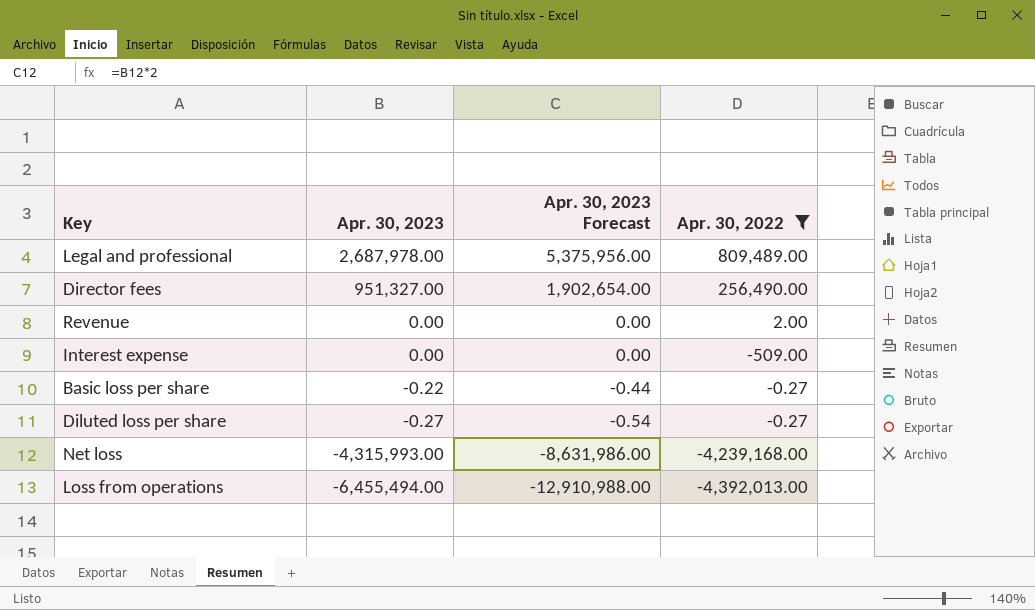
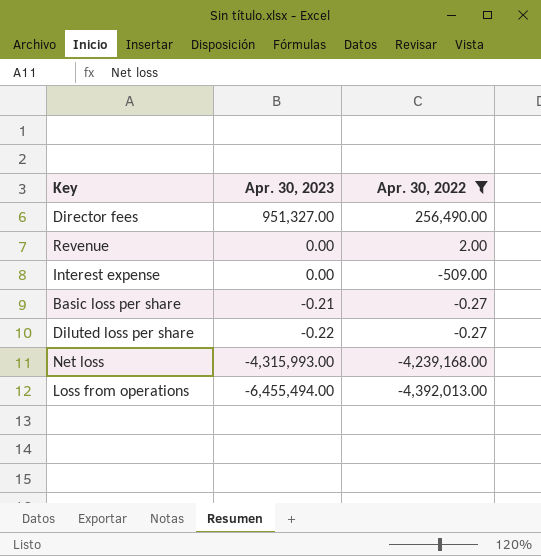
column Apr. 30, 2023 Forecast | formula: [Apr. 30, 2023] * 2 -> none
row Legal and professional: 2,687,978.00 | 5,375,956.00 | 809,489.00 -> none
Basic loss per share | Apr. 30, 2023: -0.22 -> -0.21
Diluted loss per share | Apr. 30, 2023: -0.27 -> -0.22

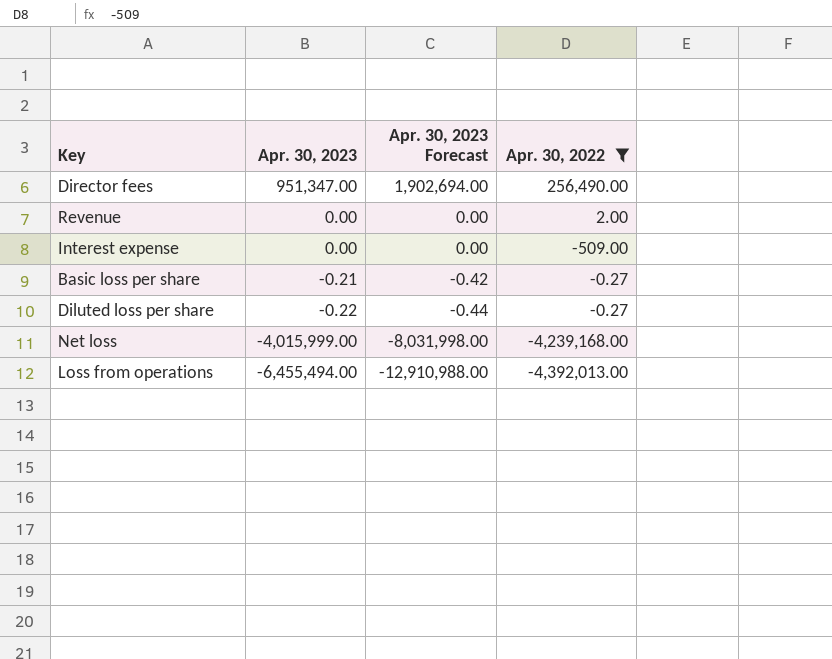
column Apr. 30, 2023 Forecast | formula: none -> [Apr. 30, 2023] * 2
Director fees | Apr. 30, 2023: 951,327.00 -> 951,347.00
Net loss | Apr. 30, 2023: -4,315,993.00 -> -4,015,999.00

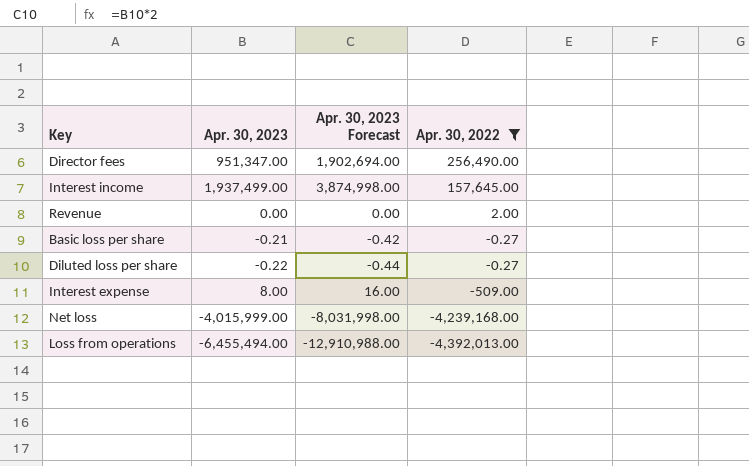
row order: Apr. 30, 2023 descending -> Apr. 30, 2022 descending
row Interest income: none -> 1,937,499.00 | 3,874,998.00 | 157,645.00
Interest expense | Apr. 30, 2023: 0.00 -> 8.00
Interest expense | Apr. 30, 2023 Forecast: 0.00 -> 16.00

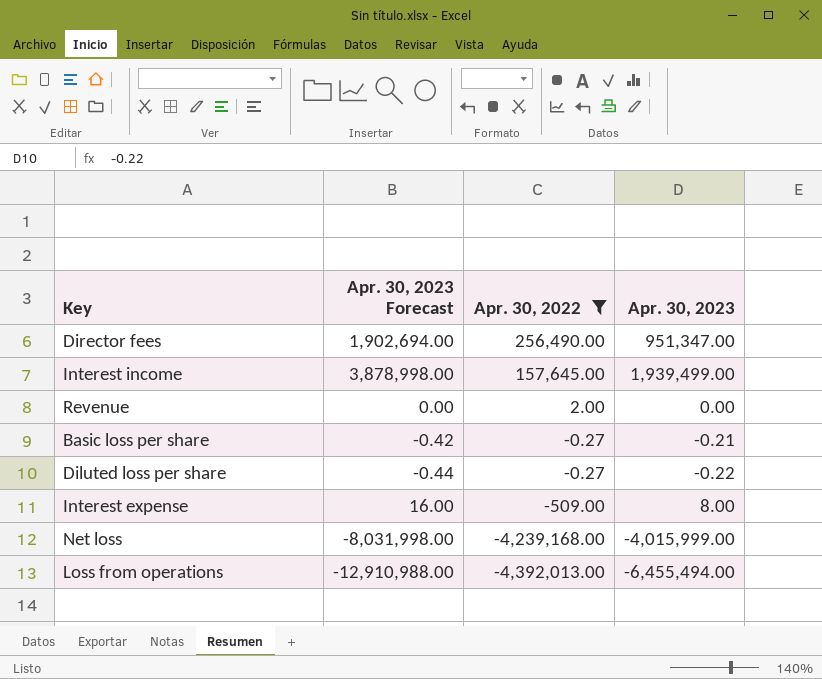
column Apr. 30, 2023 | position: 2 -> 4
Interest income | Apr. 30, 2023 Forecast: 3,874,998.00 -> 3,878,998.00
Interest income | Apr. 30, 2023: 1,937,499.00 -> 1,939,499.00

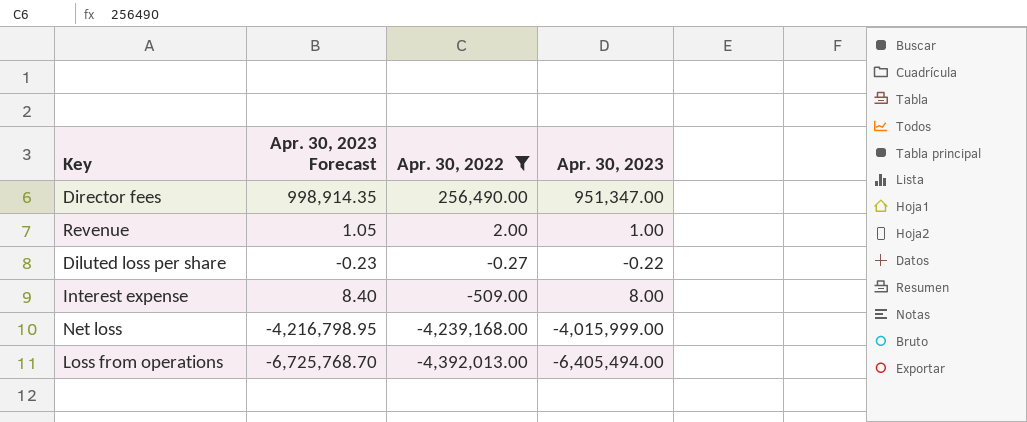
column Apr. 30, 2023 Forecast | formula: [Apr. 30, 2023] * 2 -> [Apr. 30, 2023] * 1.05
row Interest income: 3,878,998.00 | 157,645.00 | 1,939,499.00 -> none
row Basic loss per share: -0.42 | -0.27 | -0.21 -> none
Revenue | Apr. 30, 2023: 0.00 -> 1.00
Loss from operations | Apr. 30, 2023: -6,455,494.00 -> -6,405,494.00

